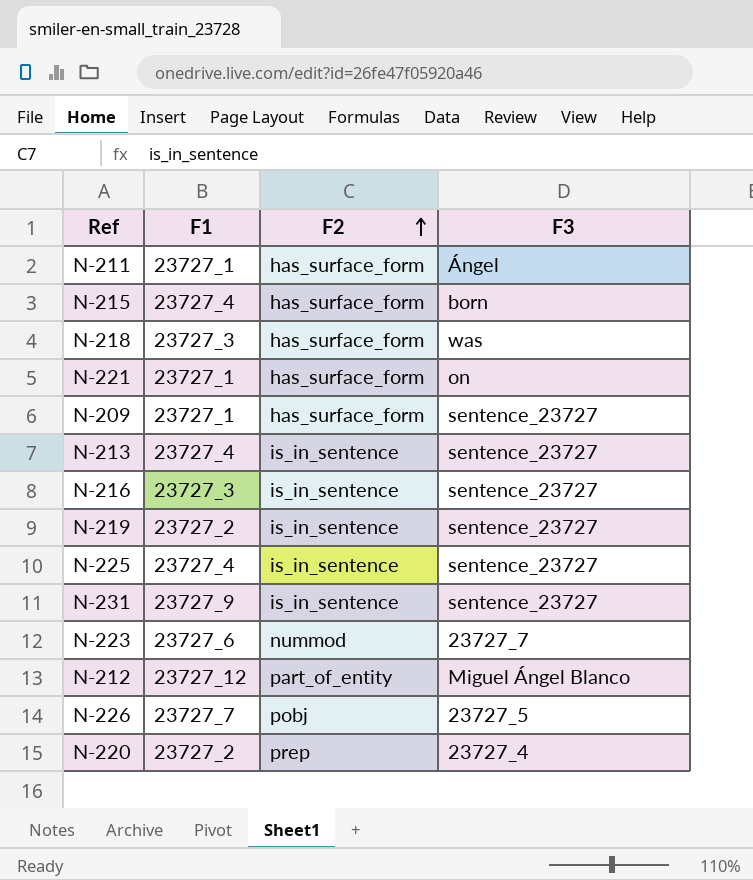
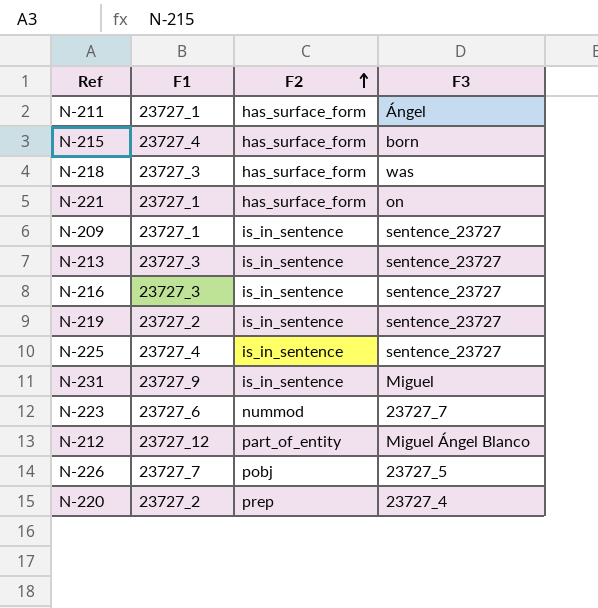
N-209 | F2: has_surface_form -> is_in_sentence
N-213 | F1: 23727_4 -> 23727_3
N-231 | F3: sentence_23727 -> Miguel

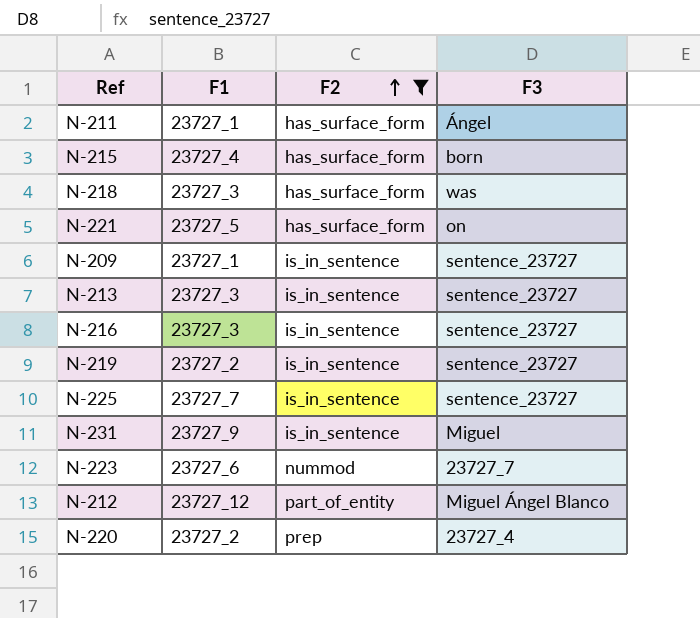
filter: none -> F2 != pobj
N-221 | F1: 23727_1 -> 23727_5
N-225 | F1: 23727_4 -> 23727_7

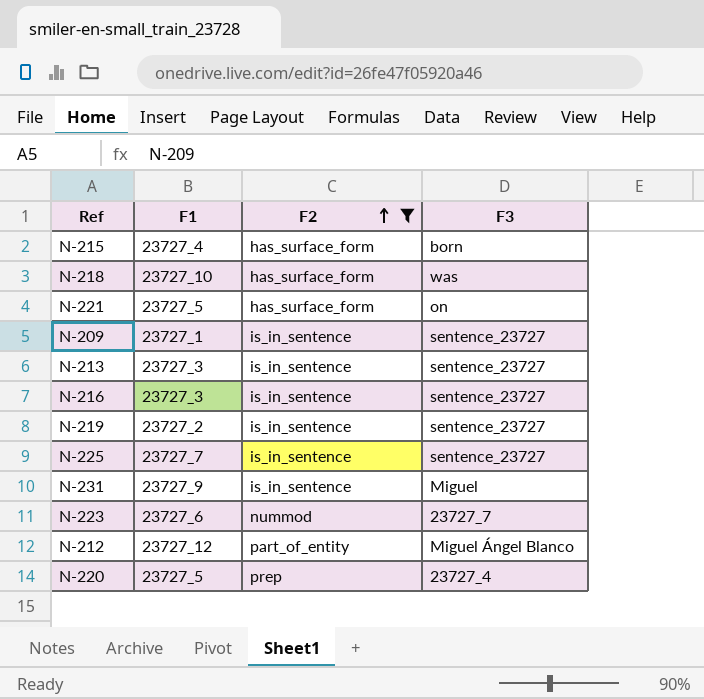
row N-211: 23727_1 | has_surface_form | Ángel -> none
N-218 | F1: 23727_3 -> 23727_10
N-220 | F1: 23727_2 -> 23727_5

